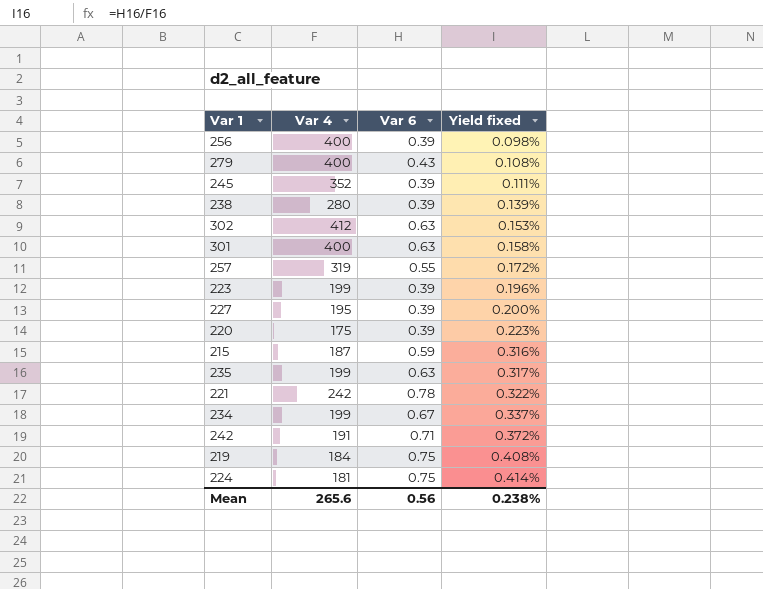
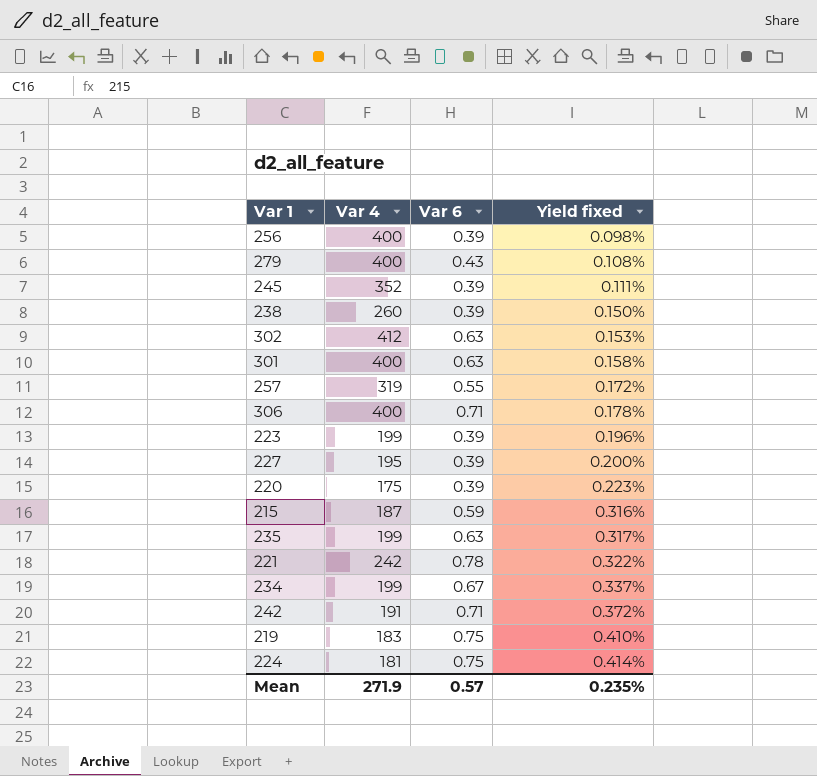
238 | Var 4: 280 -> 260
238 | Yield fixed: 0.139% -> 0.150%
row 306: none -> 400 | 0.71 | 0.178%
219 | Var 4: 184 -> 183
219 | Yield fixed: 0.408% -> 0.410%
Mean | Var 4: 265.6 -> 271.9
Mean | Var 6: 0.56 -> 0.57
Mean | Yield fixed: 0.238% -> 0.235%

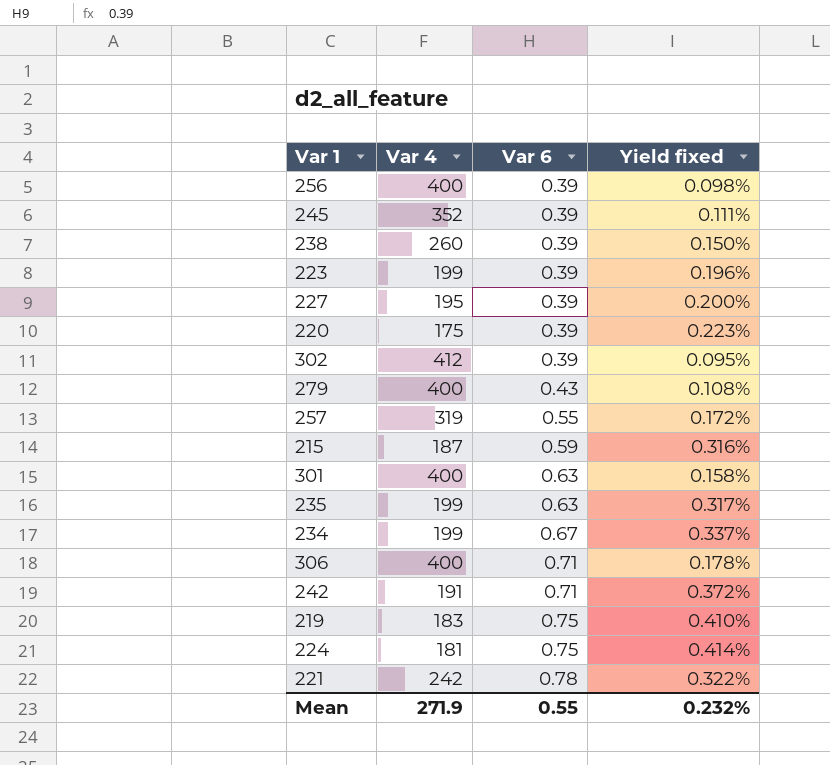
row order: Yield fixed ascending -> Var 6 ascending
302 | Var 6: 0.63 -> 0.39
302 | Yield fixed: 0.153% -> 0.095%
Mean | Var 6: 0.57 -> 0.55
Mean | Yield fixed: 0.235% -> 0.232%

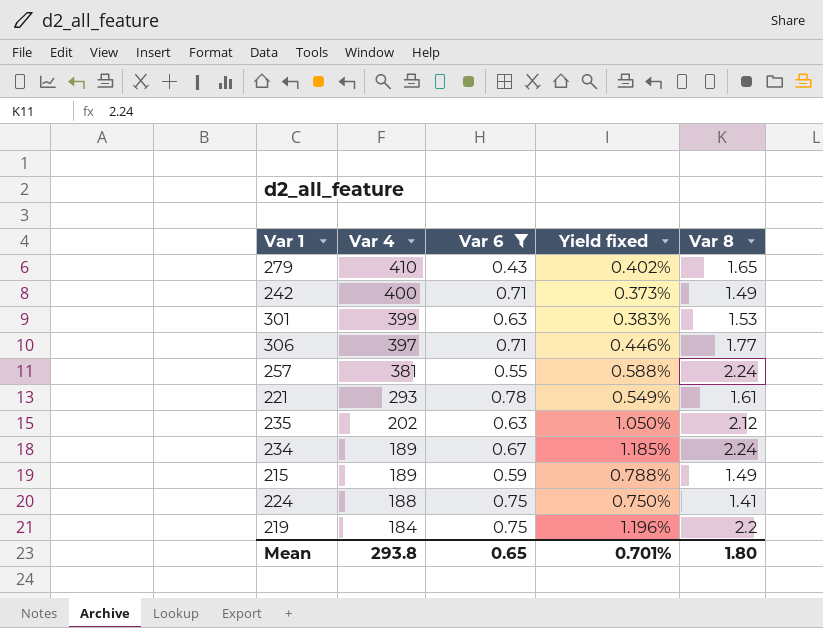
filter: none -> Var 6 != 0.39
row order: Var 6 ascending -> Var 4 descending
column Yield fixed | formula: [Var 6] / [Var 4] -> [Var 8] / [Var 4]
column Var 8 | position: none -> 5
279 | Var 4: 400 -> 410
242 | Var 4: 191 -> 400
301 | Var 4: 400 -> 399
306 | Var 4: 400 -> 397
257 | Var 4: 319 -> 381
221 | Var 4: 242 -> 293
235 | Var 4: 199 -> 202
234 | Var 4: 199 -> 189
215 | Var 4: 187 -> 189
224 | Var 4: 181 -> 188
219 | Var 4: 183 -> 184
Mean | Var 4: 271.9 -> 293.8
Mean | Var 6: 0.55 -> 0.65
Mean | Yield fixed: 0.232% -> 0.701%

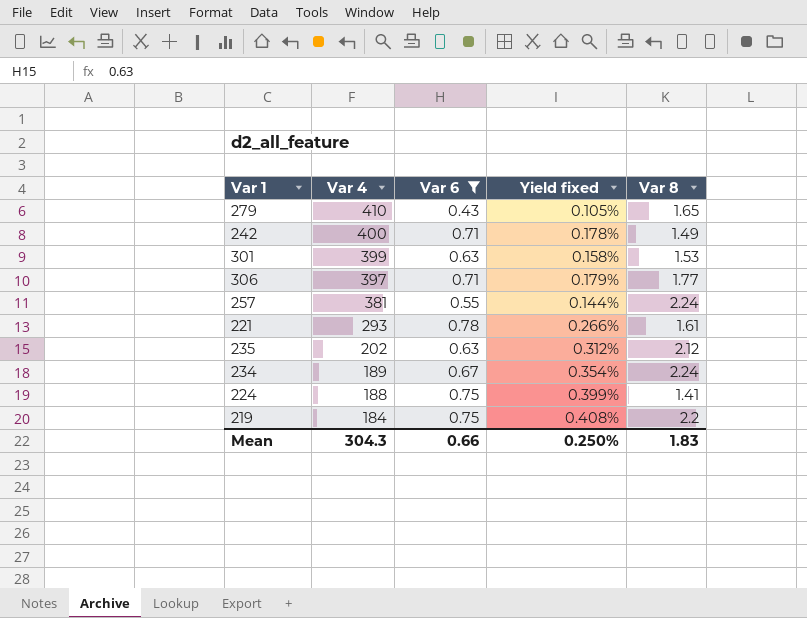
column Yield fixed | formula: [Var 8] / [Var 4] -> [Var 6] / [Var 4]
row 215: 189 | 0.59 | 0.788% | 1.49 -> none
Mean | Var 4: 293.8 -> 304.3
Mean | Var 6: 0.65 -> 0.66
Mean | Yield fixed: 0.701% -> 0.250%
Mean | Var 8: 1.80 -> 1.83

